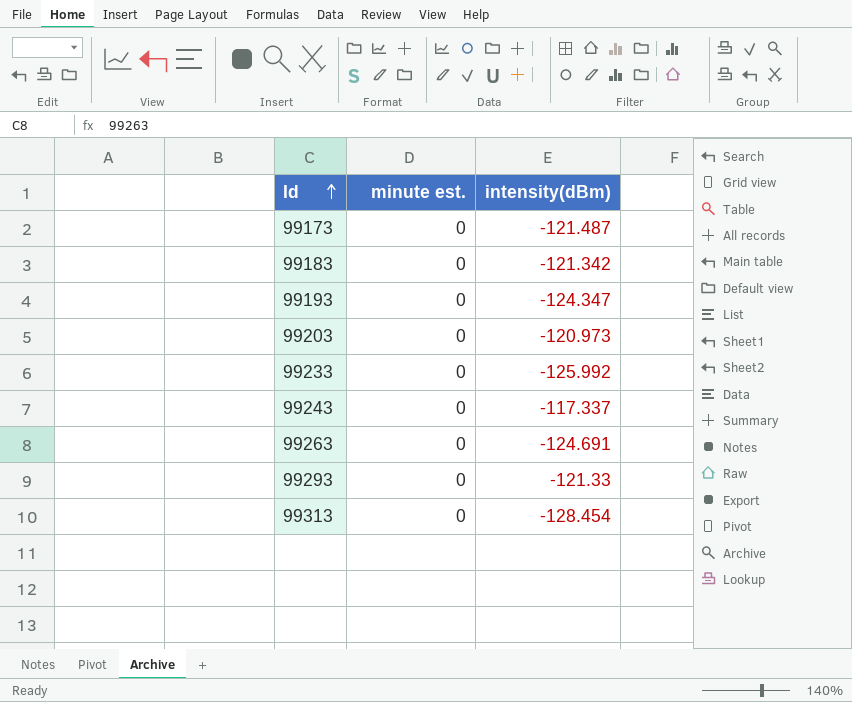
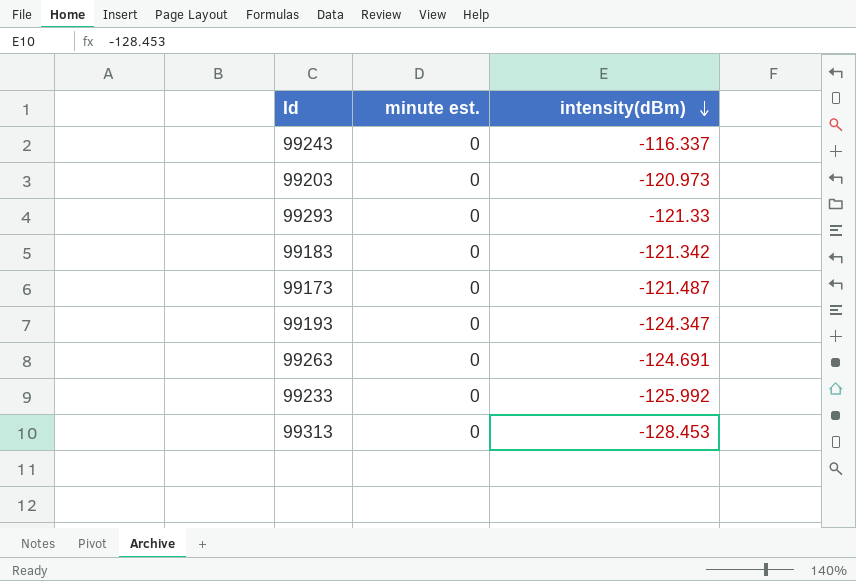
row order: Id ascending -> intensity(dBm) descending
99243 | intensity(dBm): -117.337 -> -116.337
99313 | intensity(dBm): -128.454 -> -128.453

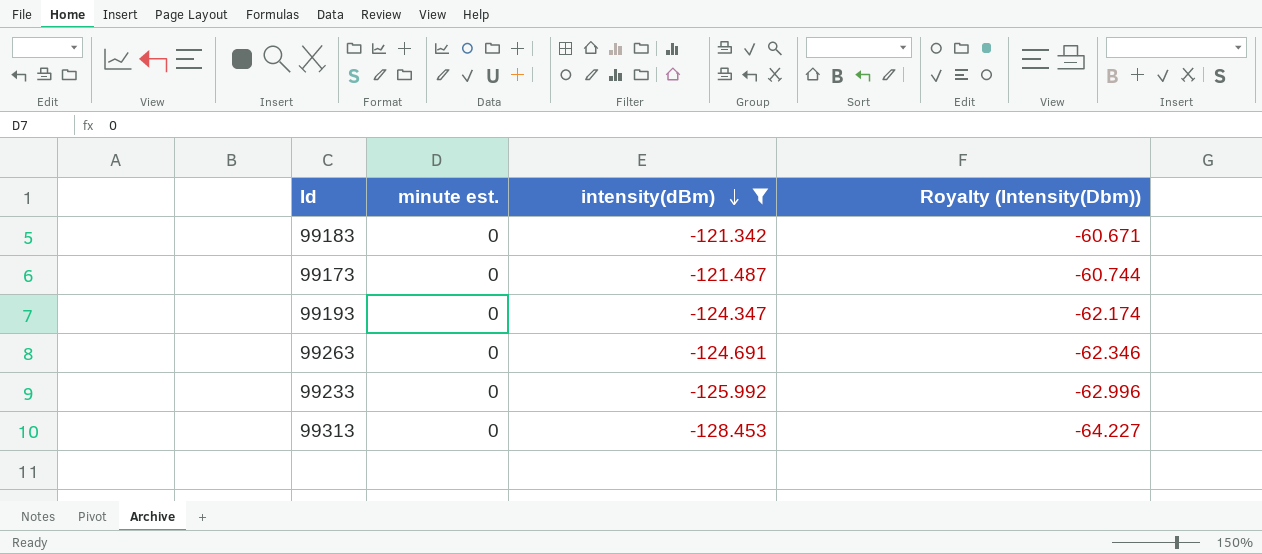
filter: none -> intensity(dBm) <= -121.342
column Royalty (Intensity(Dbm)) | formula: none -> [intensity(dBm)] * 0.5

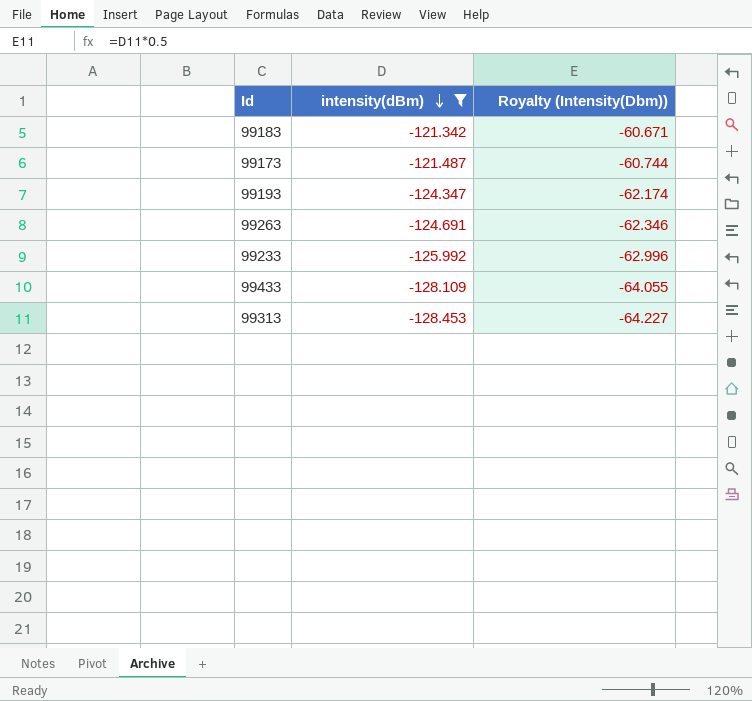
column minute est. | position: 2 -> none
row 99433: none -> -128.109 | -64.055

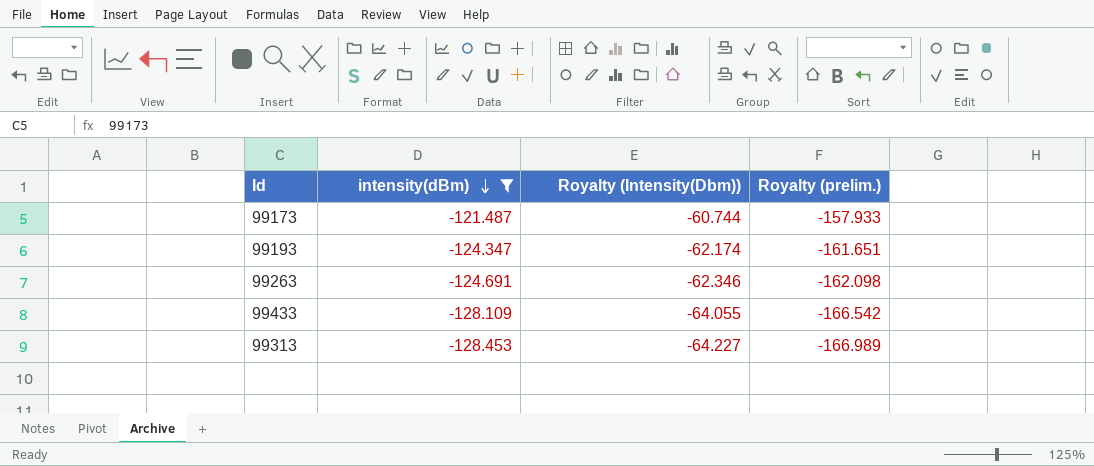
column Royalty (prelim.) | formula: none -> [intensity(dBm)] * 1.3
row 99183: -121.342 | -60.671 -> none
row 99233: -125.992 | -62.996 -> none

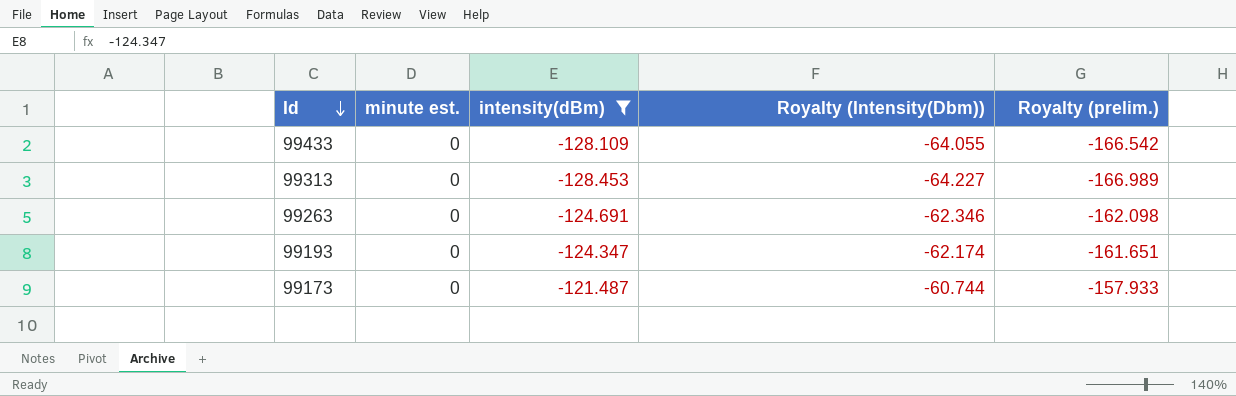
row order: intensity(dBm) descending -> Id descending
column minute est. | position: none -> 2

